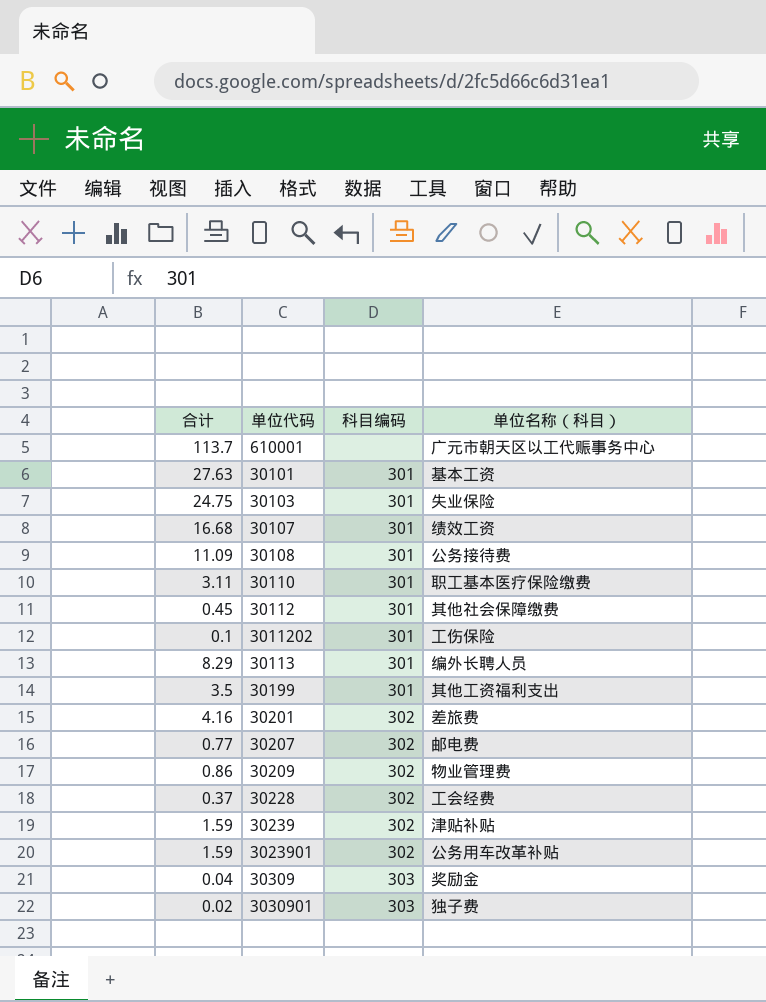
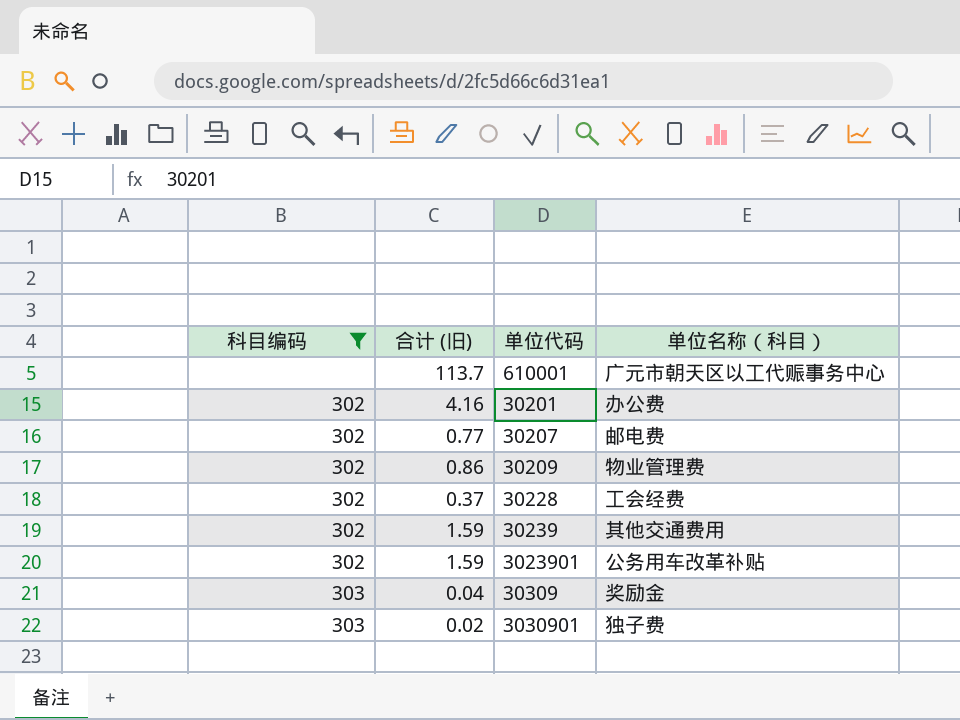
filter: none -> 科目编码 != 301
column 科目编码 | position: 3 -> 1
column name: 合计 -> 合计 (旧)
30201 | 单位名称（科目）: 差旅费 -> 办公费
30239 | 单位名称（科目）: 津贴补贴 -> 其他交通费用

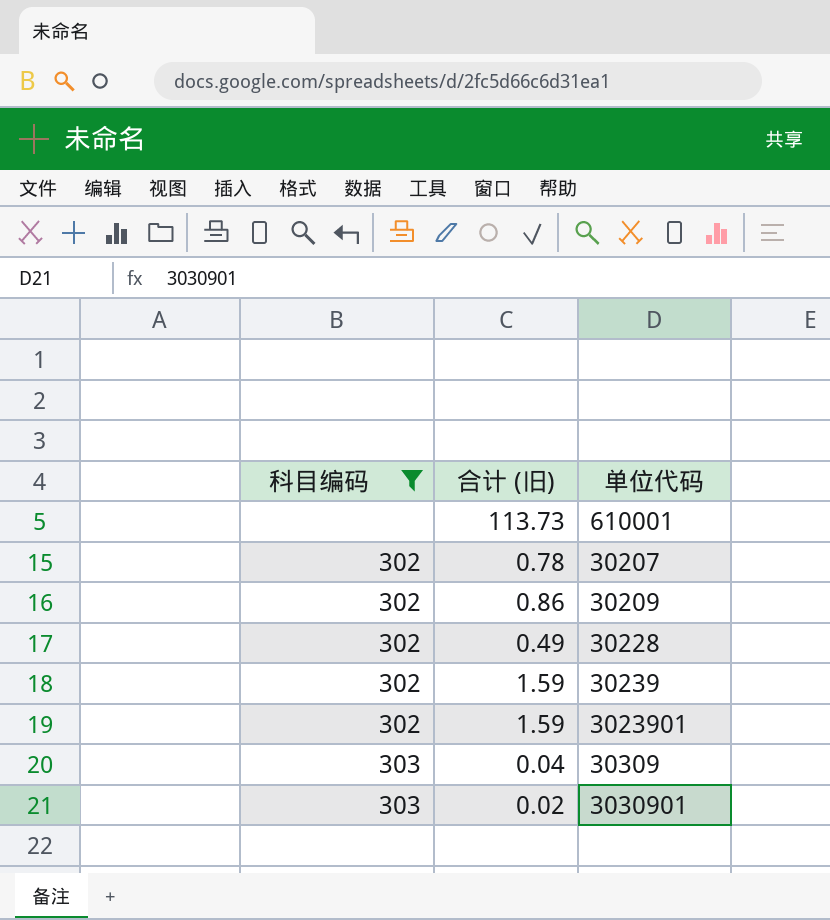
column 单位名称（科目） | position: 4 -> none
row 30201: 302 | 4.16 | 办公费 -> none
610001 | 合计 (旧): 113.7 -> 113.73
30207 | 合计 (旧): 0.77 -> 0.78
30228 | 合计 (旧): 0.37 -> 0.49

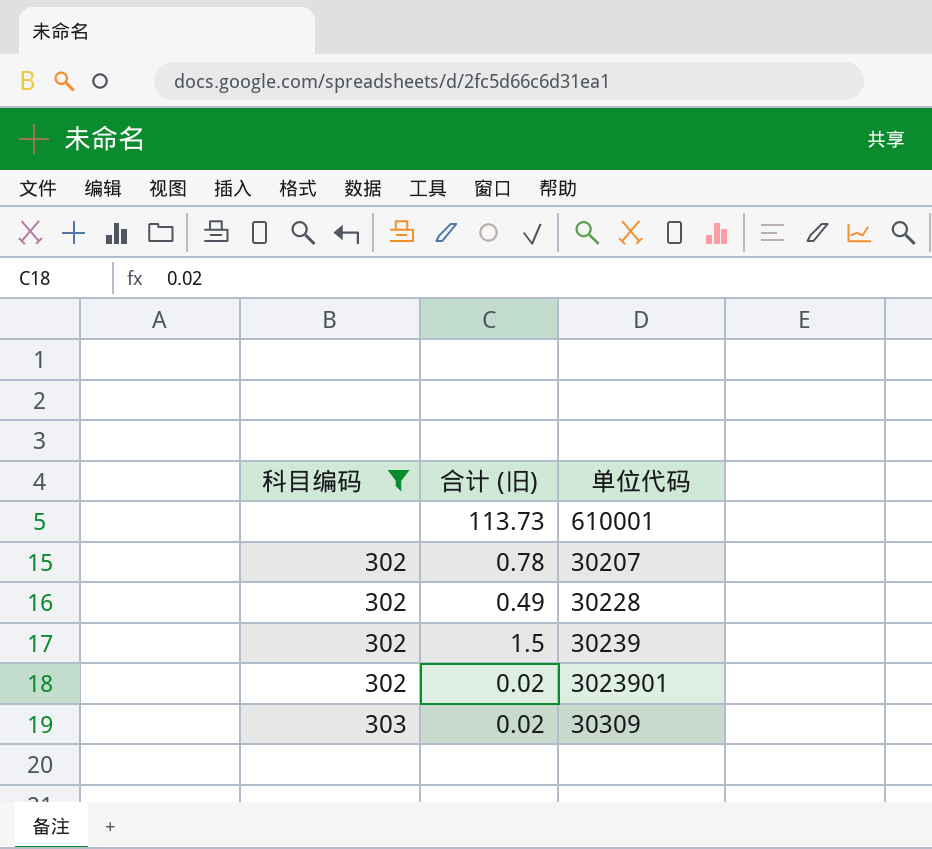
row 30209: 302 | 0.86 -> none
row 3030901: 303 | 0.02 -> none
30239 | 合计 (旧): 1.59 -> 1.5
3023901 | 合计 (旧): 1.59 -> 0.02
30309 | 合计 (旧): 0.04 -> 0.02

